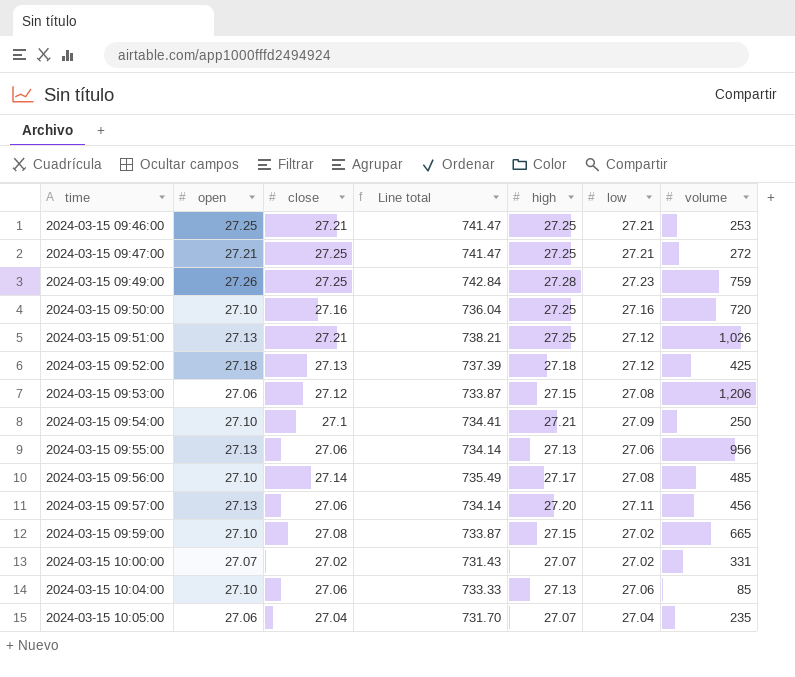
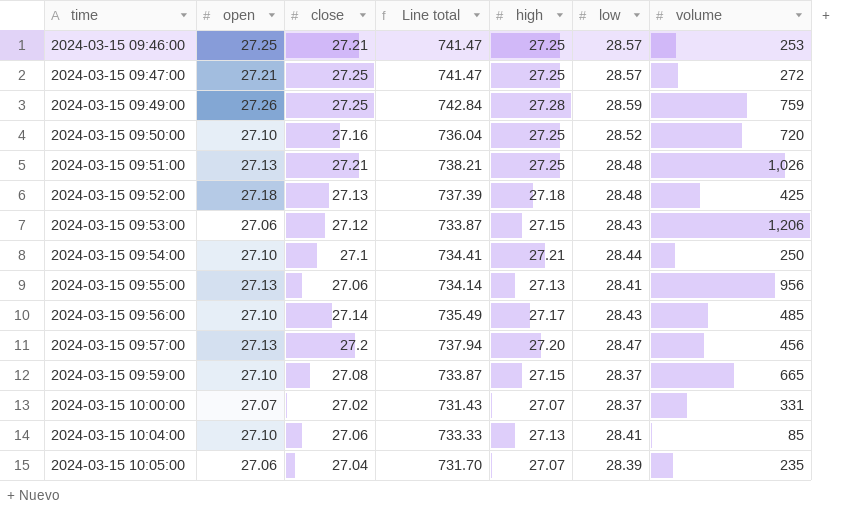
2024-03-15 09:46:00 | low: 27.21 -> 28.57
2024-03-15 09:47:00 | low: 27.21 -> 28.57
2024-03-15 09:49:00 | low: 27.23 -> 28.59
2024-03-15 09:50:00 | low: 27.16 -> 28.52
2024-03-15 09:51:00 | low: 27.12 -> 28.48
2024-03-15 09:52:00 | low: 27.12 -> 28.48
2024-03-15 09:53:00 | low: 27.08 -> 28.43
2024-03-15 09:54:00 | low: 27.09 -> 28.44
2024-03-15 09:55:00 | low: 27.06 -> 28.41
2024-03-15 09:56:00 | low: 27.08 -> 28.43
2024-03-15 09:57:00 | close: 27.06 -> 27.2
2024-03-15 09:57:00 | Line total: 734.14 -> 737.94
2024-03-15 09:57:00 | low: 27.11 -> 28.47
2024-03-15 09:59:00 | low: 27.02 -> 28.37
2024-03-15 10:00:00 | low: 27.02 -> 28.37
2024-03-15 10:04:00 | low: 27.06 -> 28.41
2024-03-15 10:05:00 | low: 27.04 -> 28.39

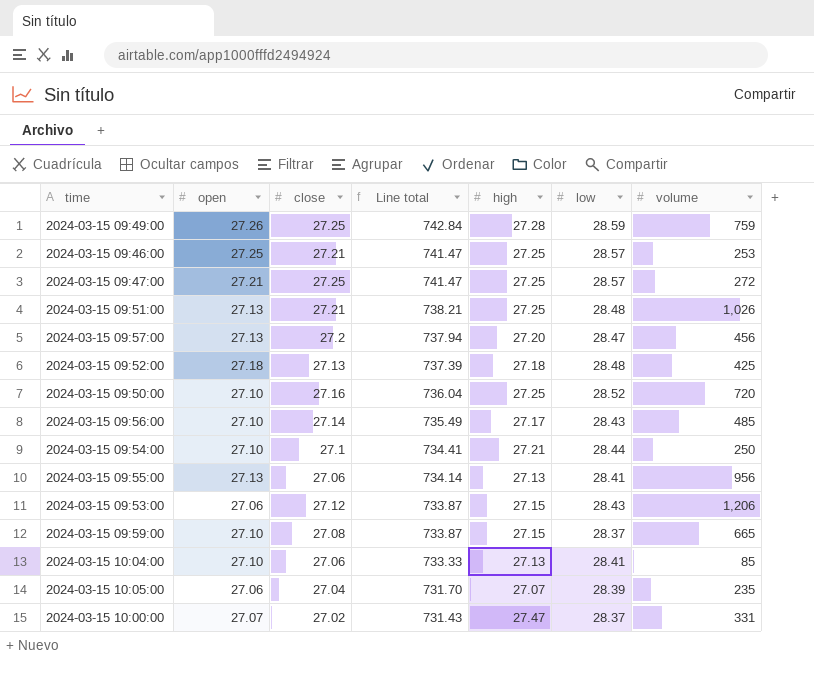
row order: time ascending -> Line total descending
2024-03-15 10:00:00 | high: 27.07 -> 27.47

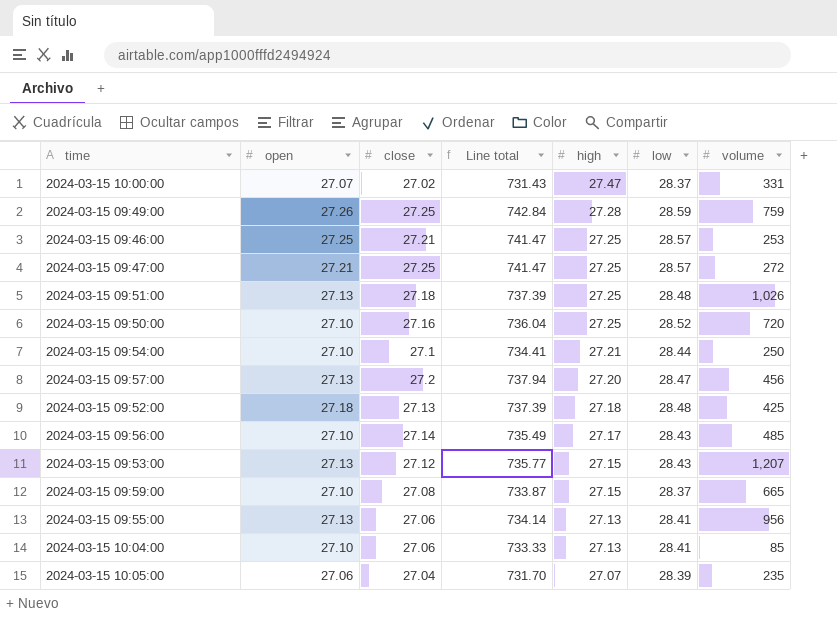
row order: Line total descending -> high descending
2024-03-15 09:51:00 | close: 27.21 -> 27.18
2024-03-15 09:51:00 | Line total: 738.21 -> 737.39
2024-03-15 09:53:00 | open: 27.06 -> 27.13
2024-03-15 09:53:00 | Line total: 733.87 -> 735.77
2024-03-15 09:53:00 | volume: 1,206 -> 1,207

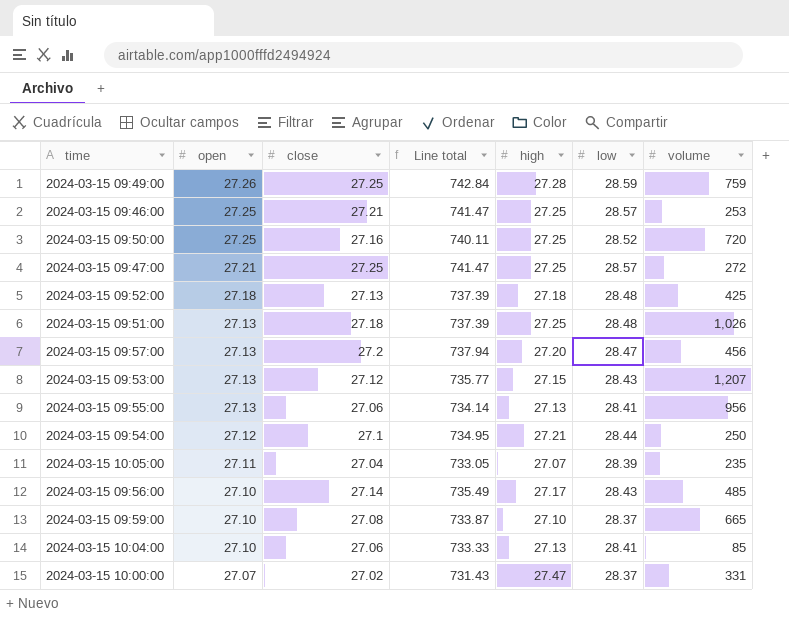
row order: high descending -> open descending
2024-03-15 09:50:00 | open: 27.10 -> 27.25
2024-03-15 09:50:00 | Line total: 736.04 -> 740.11
2024-03-15 09:54:00 | open: 27.10 -> 27.12
2024-03-15 09:54:00 | Line total: 734.41 -> 734.95
2024-03-15 10:05:00 | open: 27.06 -> 27.11
2024-03-15 10:05:00 | Line total: 731.70 -> 733.05
2024-03-15 09:59:00 | high: 27.15 -> 27.10

